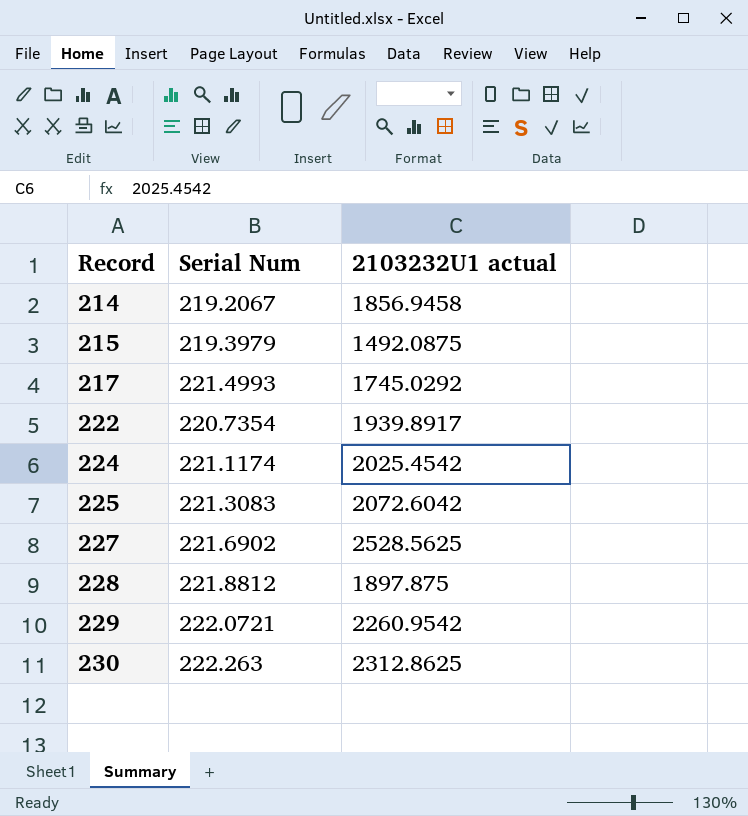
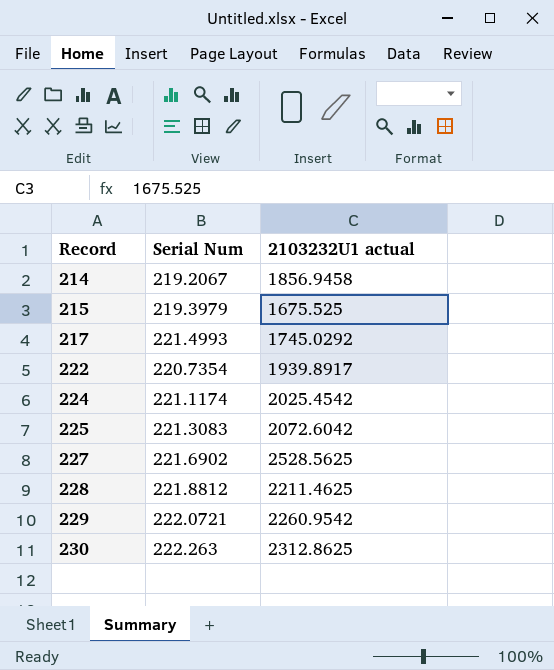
215 | 2103232U1 actual: 1492.0875 -> 1675.525
228 | 2103232U1 actual: 1897.875 -> 2211.4625

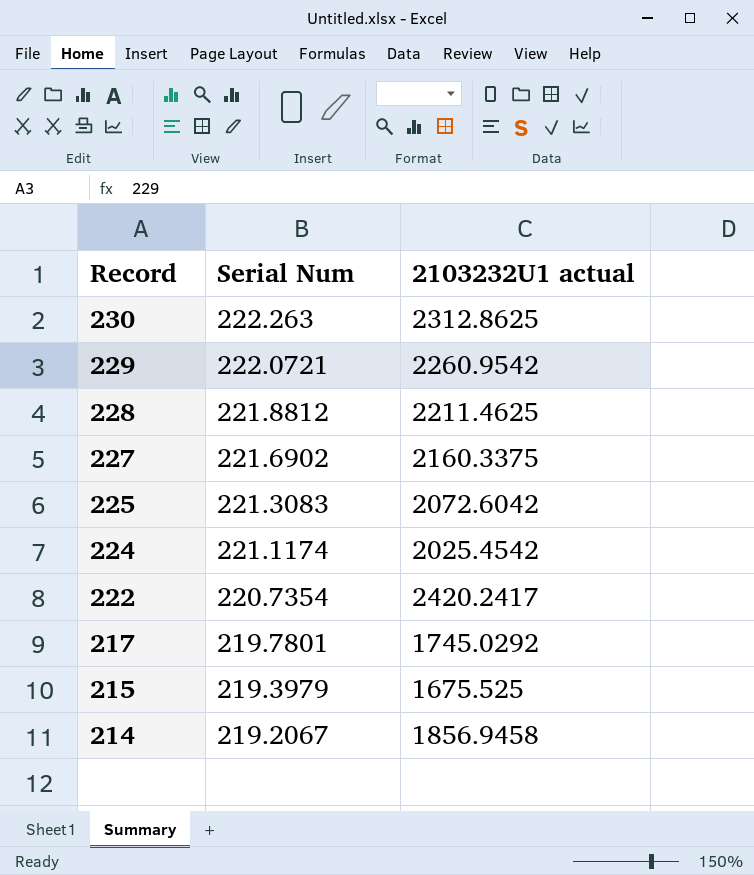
row order: Record ascending -> Record descending
227 | 2103232U1 actual: 2528.5625 -> 2160.3375
222 | 2103232U1 actual: 1939.8917 -> 2420.2417
217 | Serial Num: 221.4993 -> 219.7801

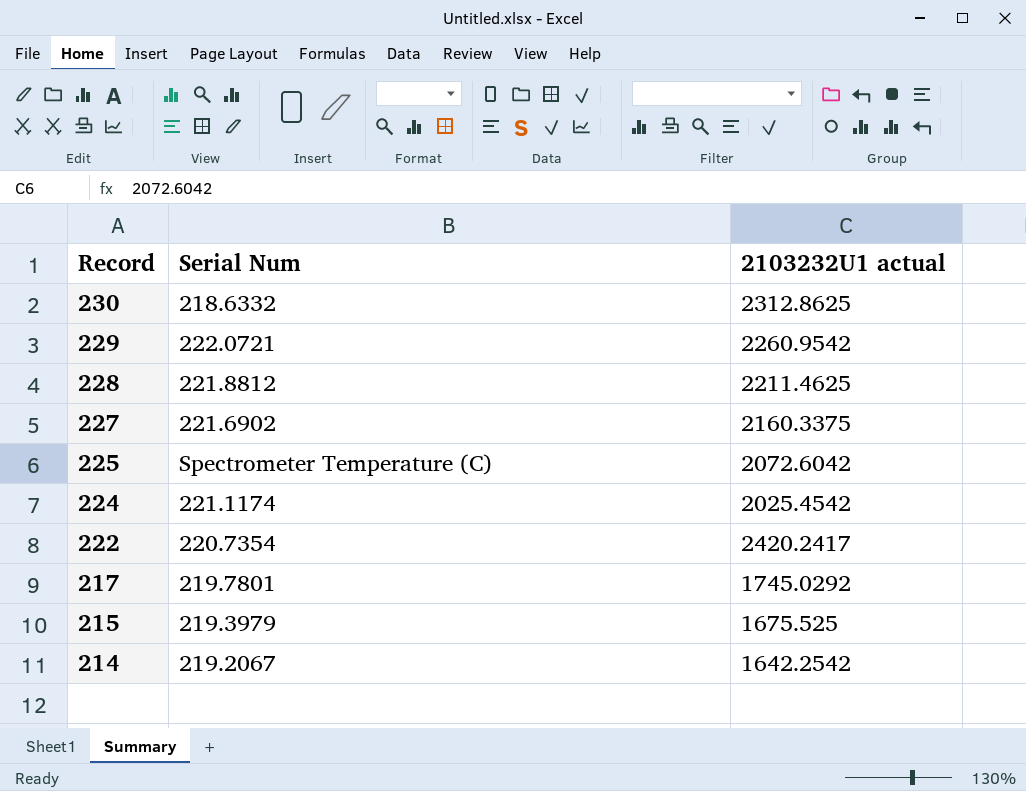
230 | Serial Num: 222.263 -> 218.6332
225 | Serial Num: 221.3083 -> Spectrometer Temperature (C)
214 | 2103232U1 actual: 1856.9458 -> 1642.2542

